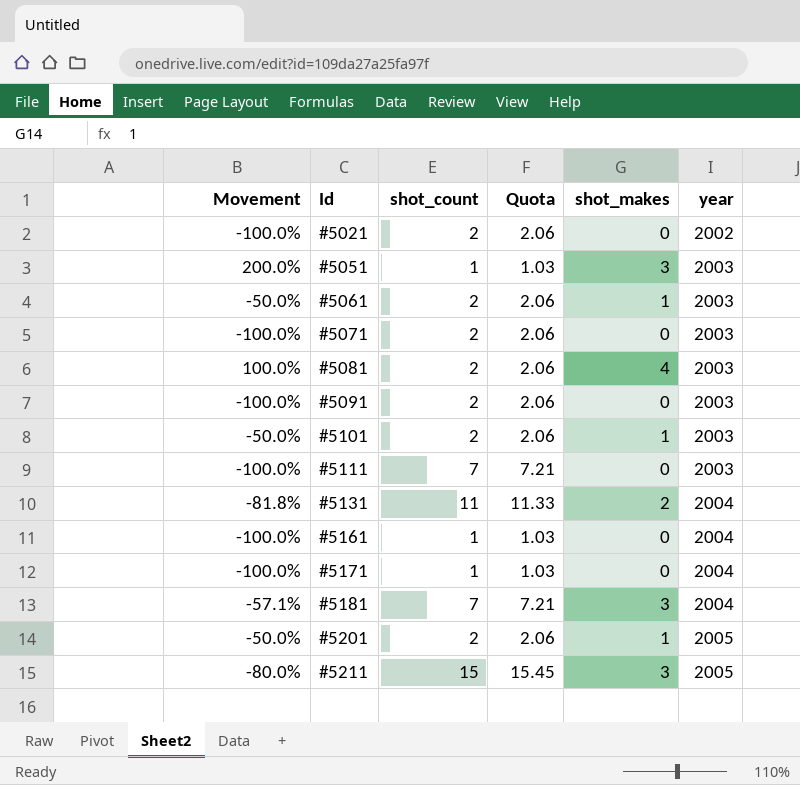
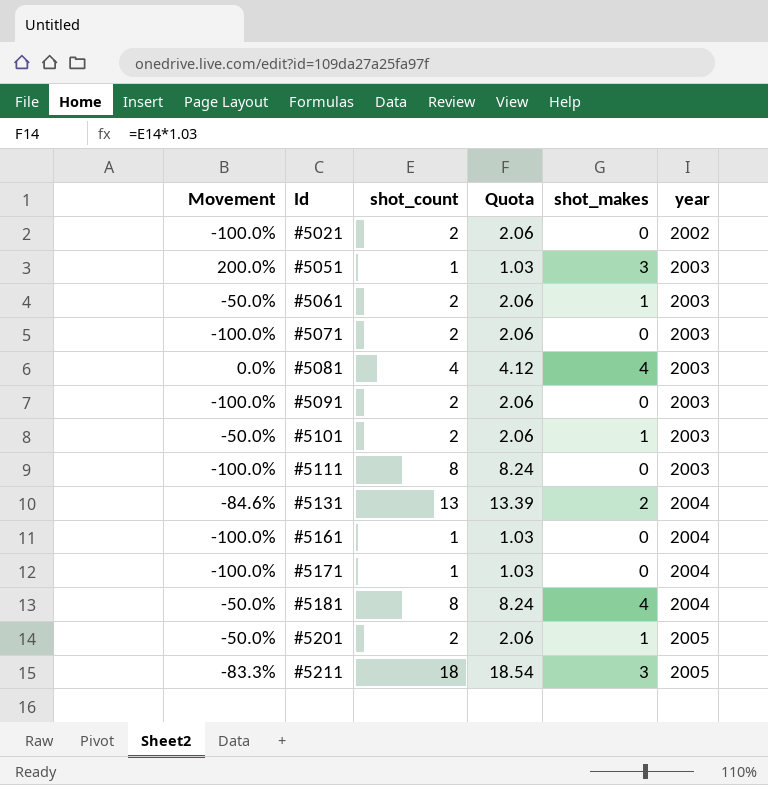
#5081 | Movement: 100.0% -> 0.0%
#5081 | shot_count: 2 -> 4
#5081 | Quota: 2.06 -> 4.12
#5111 | shot_count: 7 -> 8
#5111 | Quota: 7.21 -> 8.24
#5131 | Movement: -81.8% -> -84.6%
#5131 | shot_count: 11 -> 13
#5131 | Quota: 11.33 -> 13.39
#5181 | Movement: -57.1% -> -50.0%
#5181 | shot_count: 7 -> 8
#5181 | Quota: 7.21 -> 8.24
#5181 | shot_makes: 3 -> 4
#5211 | Movement: -80.0% -> -83.3%
#5211 | shot_count: 15 -> 18
#5211 | Quota: 15.45 -> 18.54

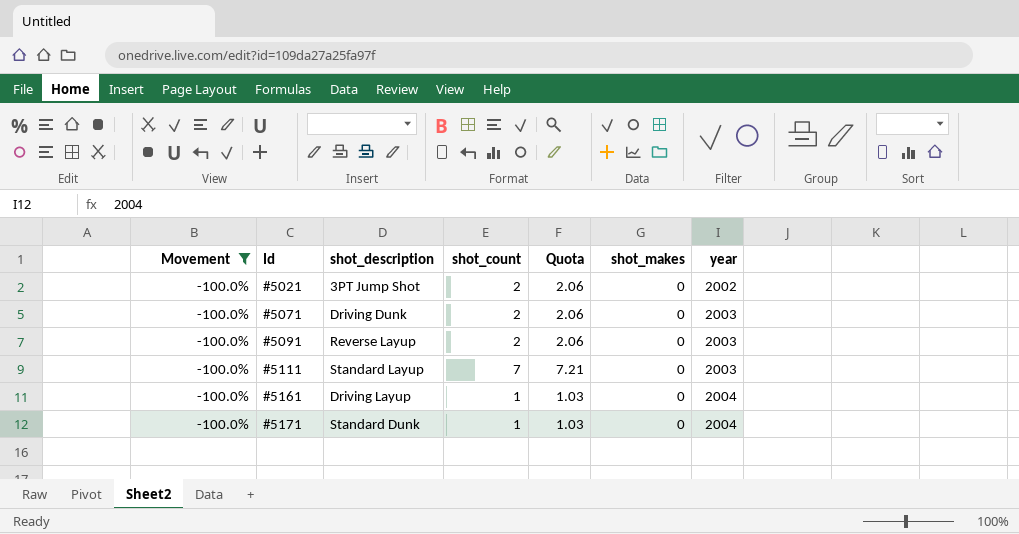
filter: none -> Movement = -100.0%
column shot_description | position: none -> 3
#5111 | shot_count: 8 -> 7
#5111 | Quota: 8.24 -> 7.21

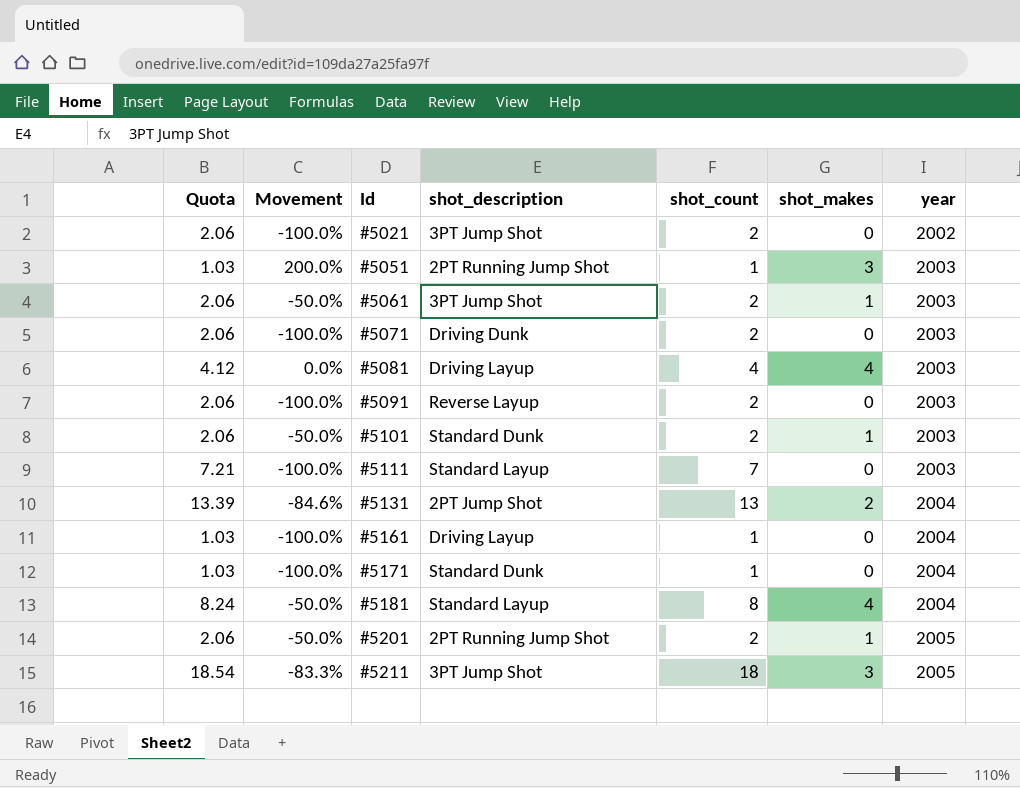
filter: Movement = -100.0% -> none
column Quota | position: 5 -> 1

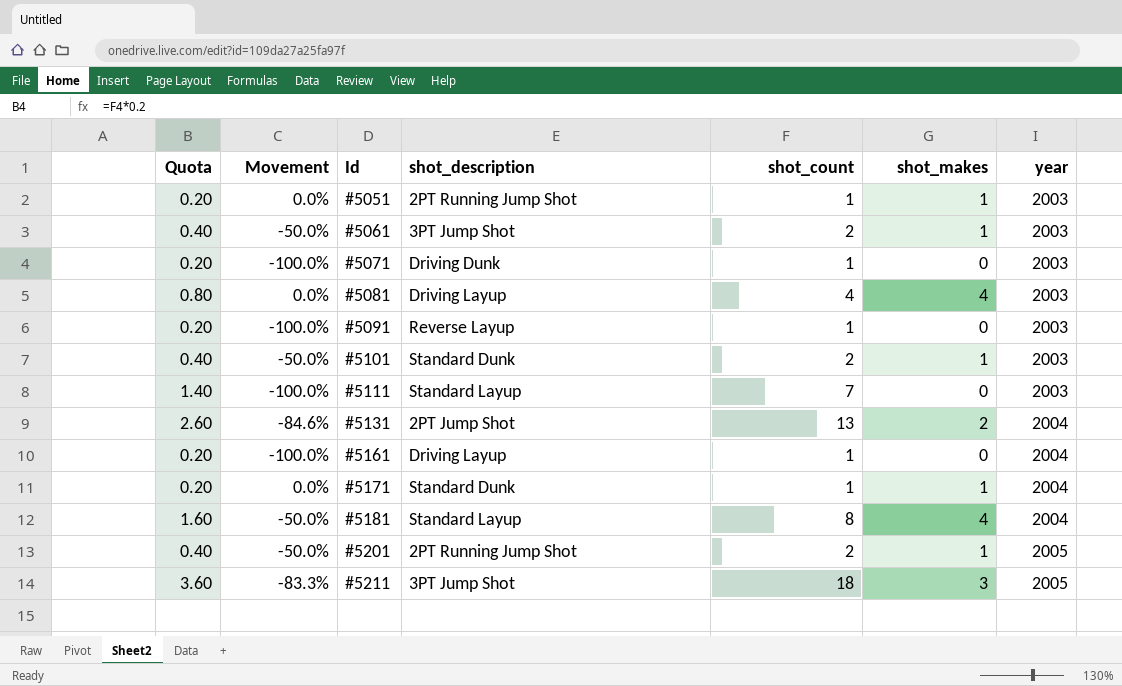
column Quota | formula: [shot_count] * 1.03 -> [shot_count] * 0.2
row #5021: 2.06 | -100.0% | 3PT Jump Shot | 2 | 0 | 2002 -> none
#5051 | Movement: 200.0% -> 0.0%
#5051 | shot_makes: 3 -> 1
#5071 | shot_count: 2 -> 1
#5091 | shot_count: 2 -> 1
#5171 | Movement: -100.0% -> 0.0%
#5171 | shot_makes: 0 -> 1

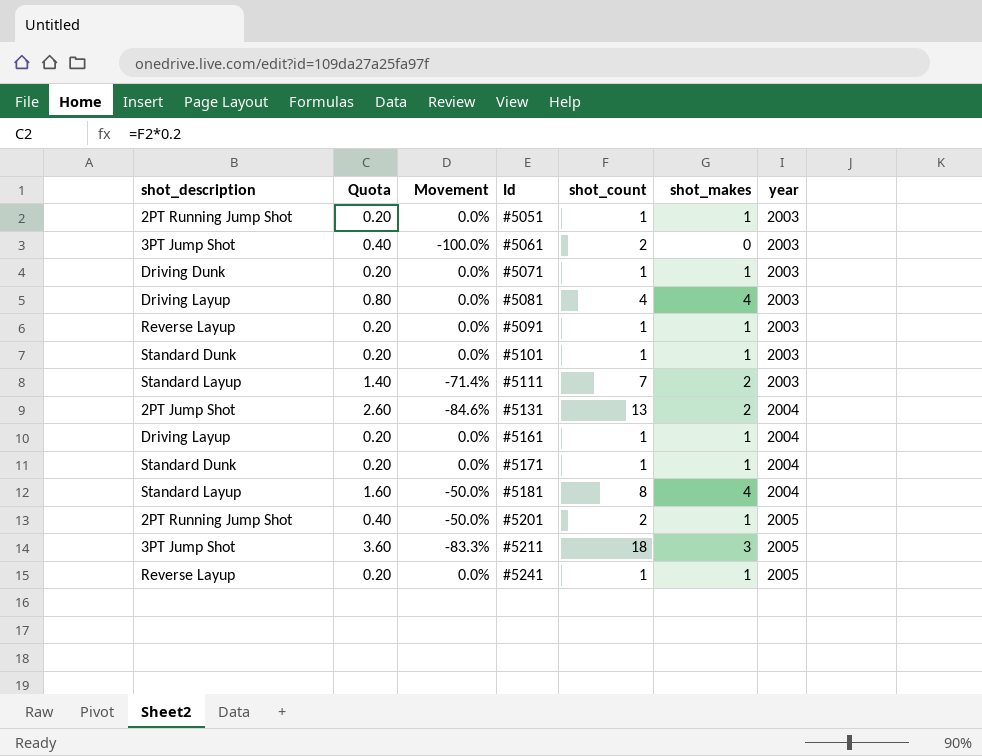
column shot_description | position: 4 -> 1
#5061 | Movement: -50.0% -> -100.0%
#5061 | shot_makes: 1 -> 0
#5071 | Movement: -100.0% -> 0.0%
#5071 | shot_makes: 0 -> 1
#5091 | Movement: -100.0% -> 0.0%
#5091 | shot_makes: 0 -> 1
#5101 | Quota: 0.40 -> 0.20
#5101 | Movement: -50.0% -> 0.0%
#5101 | shot_count: 2 -> 1
#5111 | Movement: -100.0% -> -71.4%
#5111 | shot_makes: 0 -> 2
#5161 | Movement: -100.0% -> 0.0%
#5161 | shot_makes: 0 -> 1
row #5241: none -> Reverse Layup | 0.20 | 0.0% | 1 | 1 | 2005

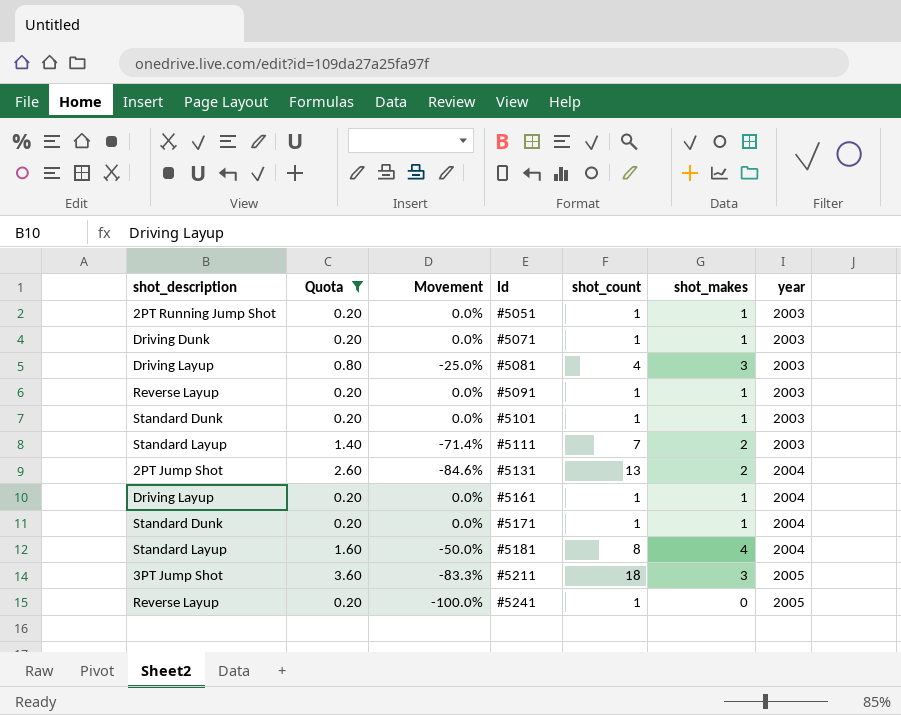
filter: none -> Quota != 0.40
#5081 | Movement: 0.0% -> -25.0%
#5081 | shot_makes: 4 -> 3
#5241 | Movement: 0.0% -> -100.0%
#5241 | shot_makes: 1 -> 0

